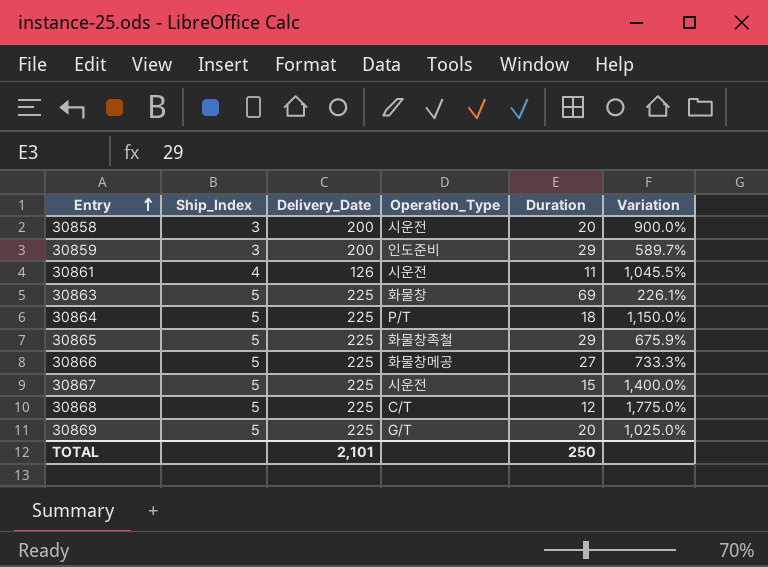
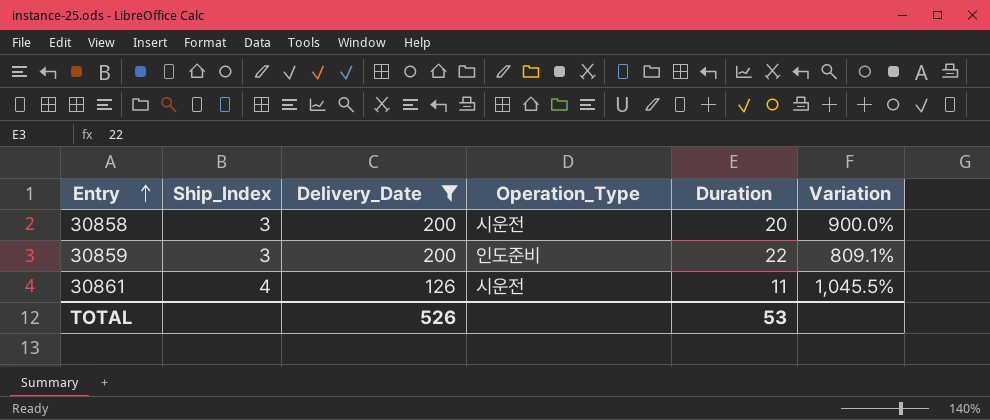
filter: none -> Delivery_Date != 225
30859 | Duration: 29 -> 22
30859 | Variation: 589.7% -> 809.1%
TOTAL | Delivery_Date: 2,101 -> 526
TOTAL | Duration: 250 -> 53

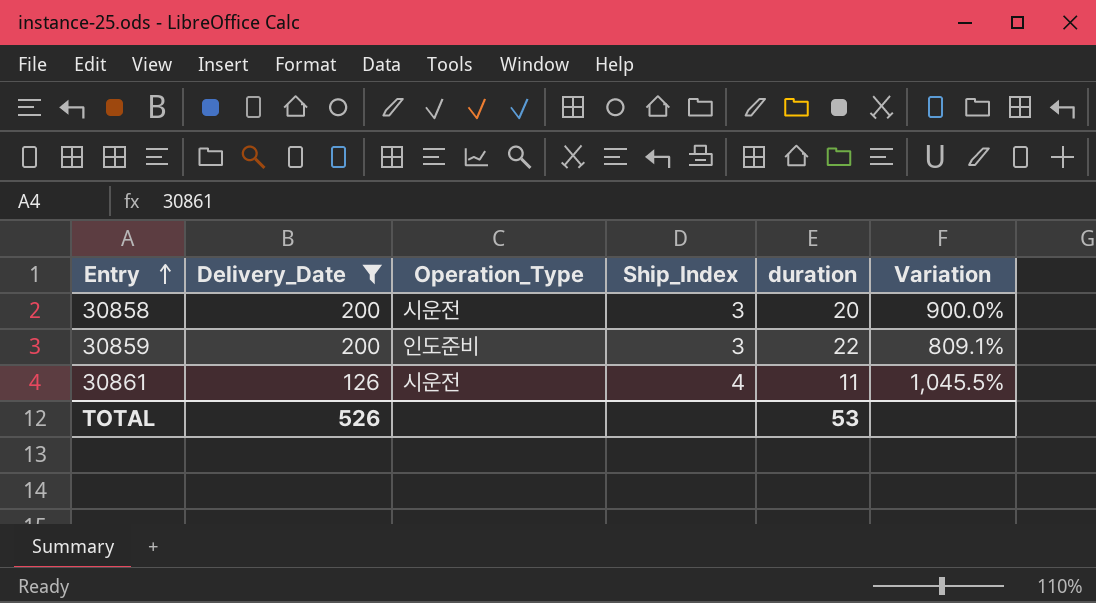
column Ship_Index | position: 2 -> 4
column name: Duration -> duration

